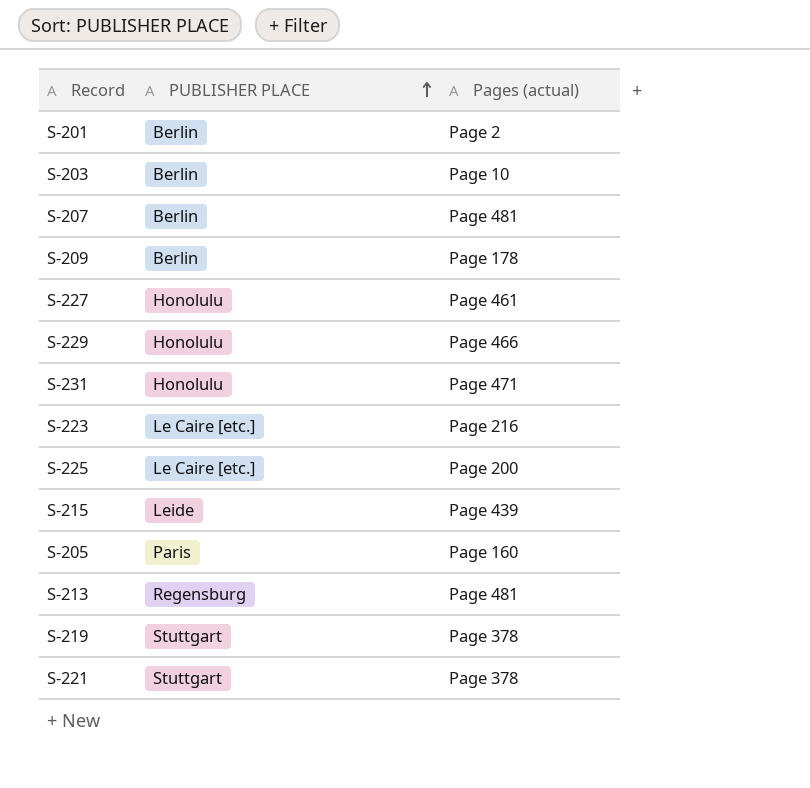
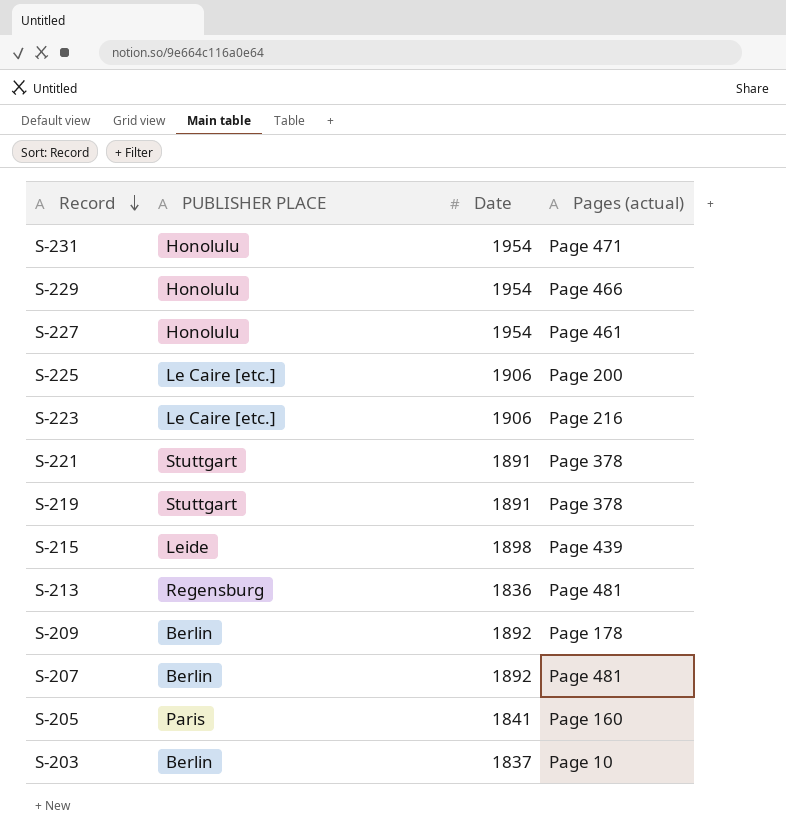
row order: PUBLISHER PLACE ascending -> Record descending
column Date | position: none -> 3
row S-201: Berlin | Page 2 -> none

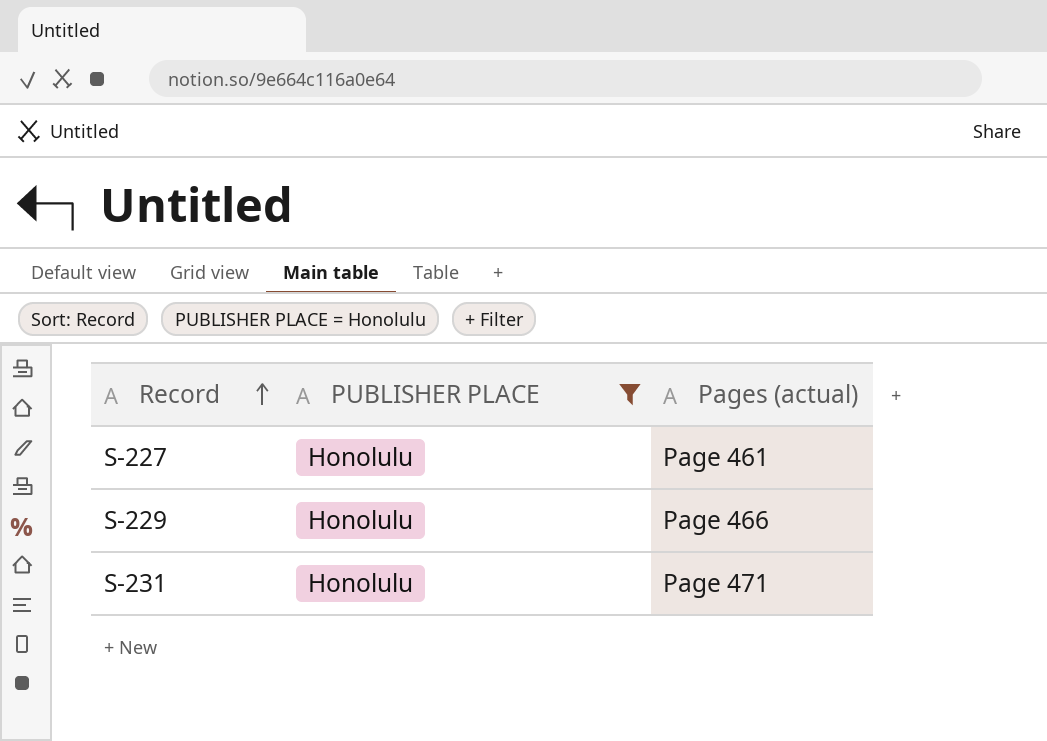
filter: none -> PUBLISHER PLACE = Honolulu
row order: Record descending -> Record ascending
column Date | position: 3 -> none

